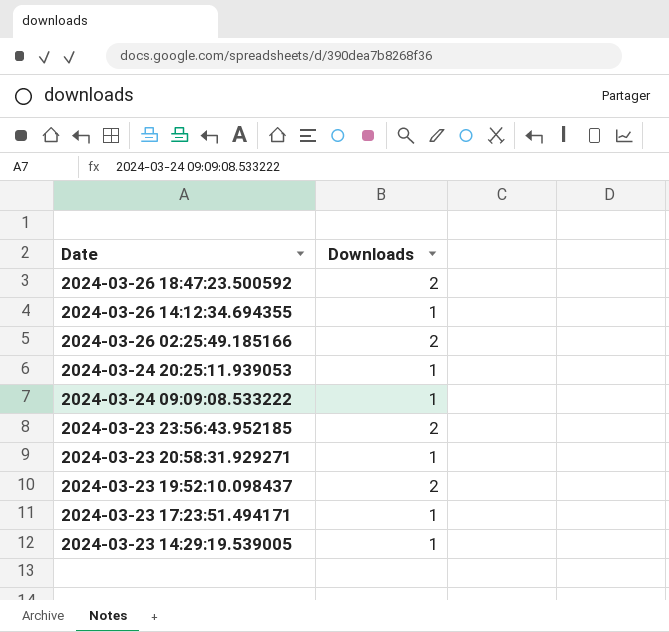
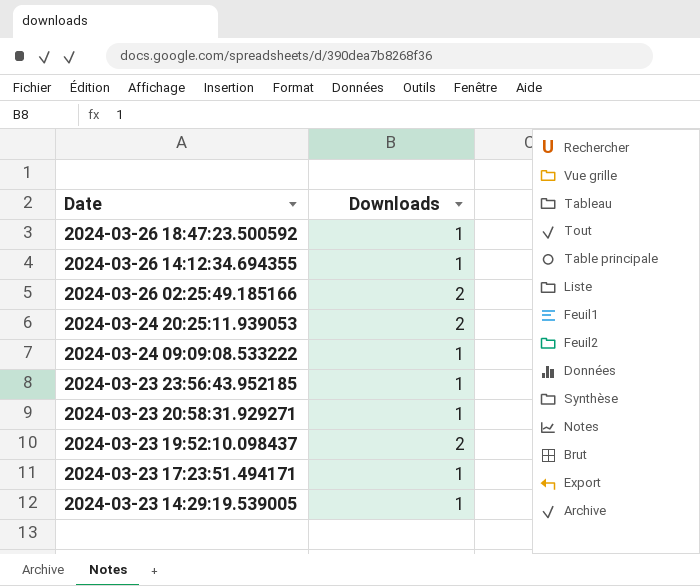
2024-03-26 18:47:23.500592 | Downloads: 2 -> 1
2024-03-24 20:25:11.939053 | Downloads: 1 -> 2
2024-03-23 23:56:43.952185 | Downloads: 2 -> 1

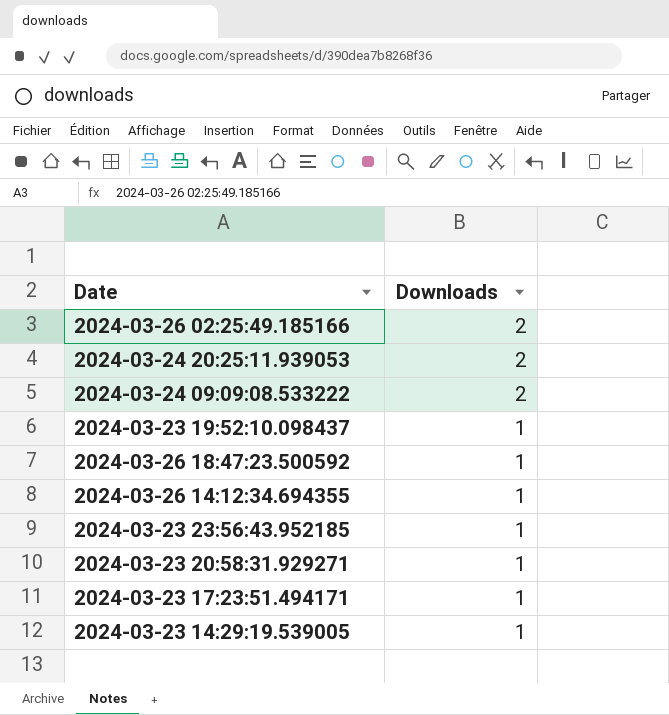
row order: Date descending -> Downloads descending
2024-03-24 09:09:08.533222 | Downloads: 1 -> 2
2024-03-23 19:52:10.098437 | Downloads: 2 -> 1

